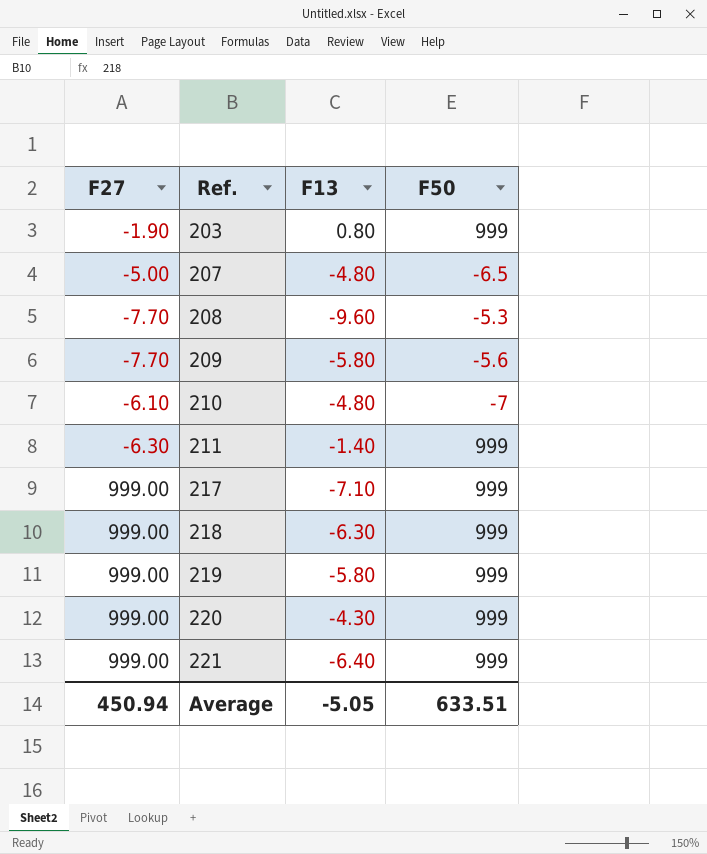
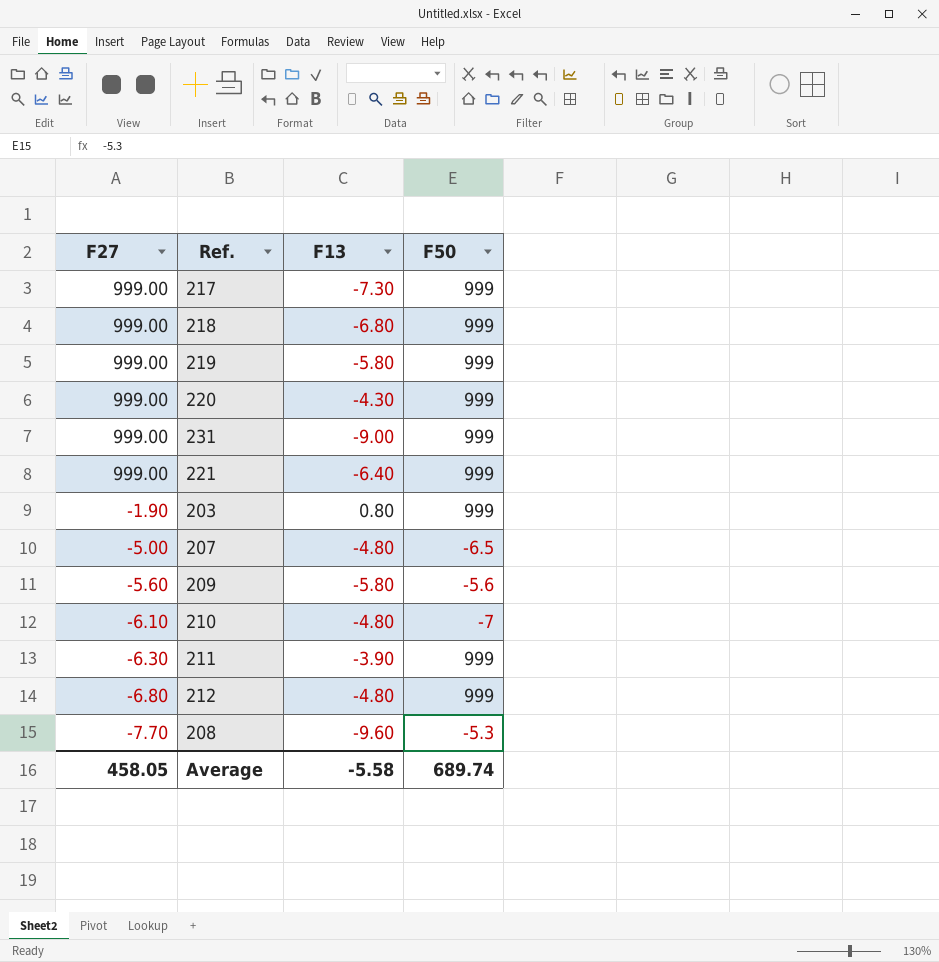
row order: Ref. ascending -> F27 descending
217 | F13: -7.10 -> -7.30
218 | F13: -6.30 -> -6.80
row 231: none -> 999.00 | -9.00 | 999
209 | F27: -7.70 -> -5.60
211 | F13: -1.40 -> -3.90
row 212: none -> -6.80 | -4.80 | 999
Average | F27: 450.94 -> 458.05
Average | F13: -5.05 -> -5.58
Average | F50: 633.51 -> 689.74

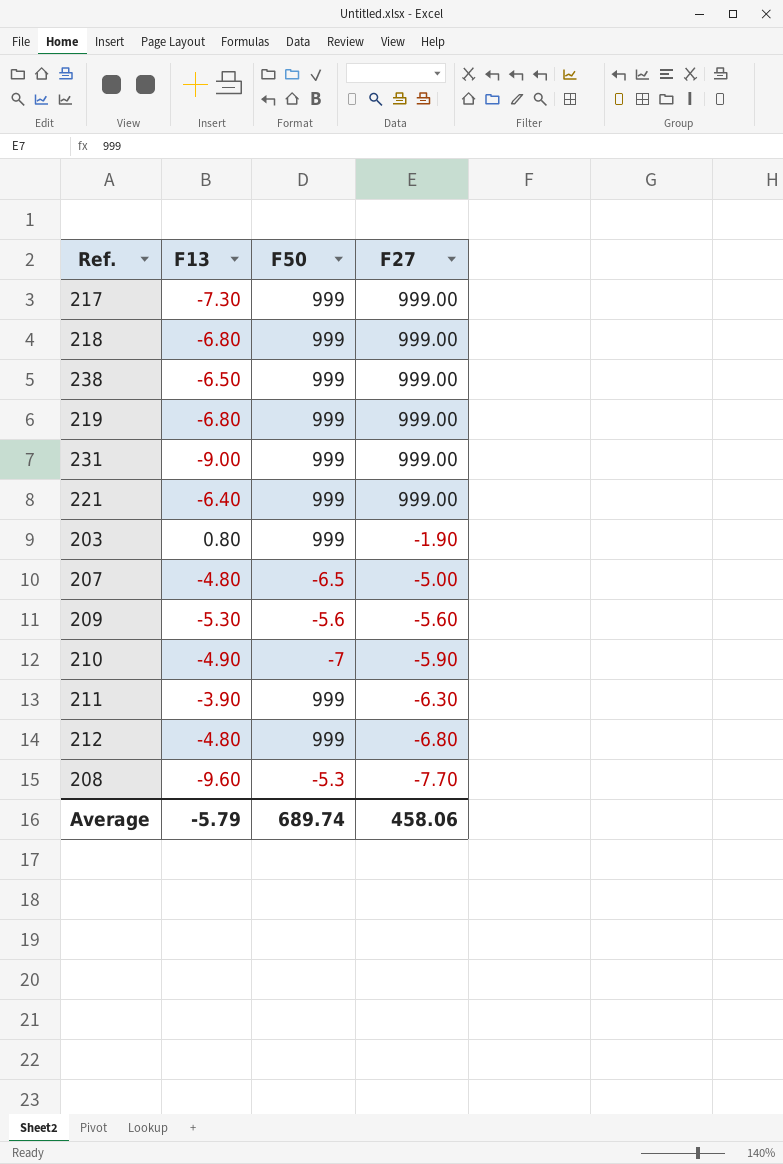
column F27 | position: 1 -> 4
row 220: 999.00 | -4.30 | 999 -> none
row 238: none -> -6.50 | 999 | 999.00
219 | F13: -5.80 -> -6.80
209 | F13: -5.80 -> -5.30
210 | F13: -4.80 -> -4.90
210 | F27: -6.10 -> -5.90
Average | F13: -5.58 -> -5.79
Average | F27: 458.05 -> 458.06

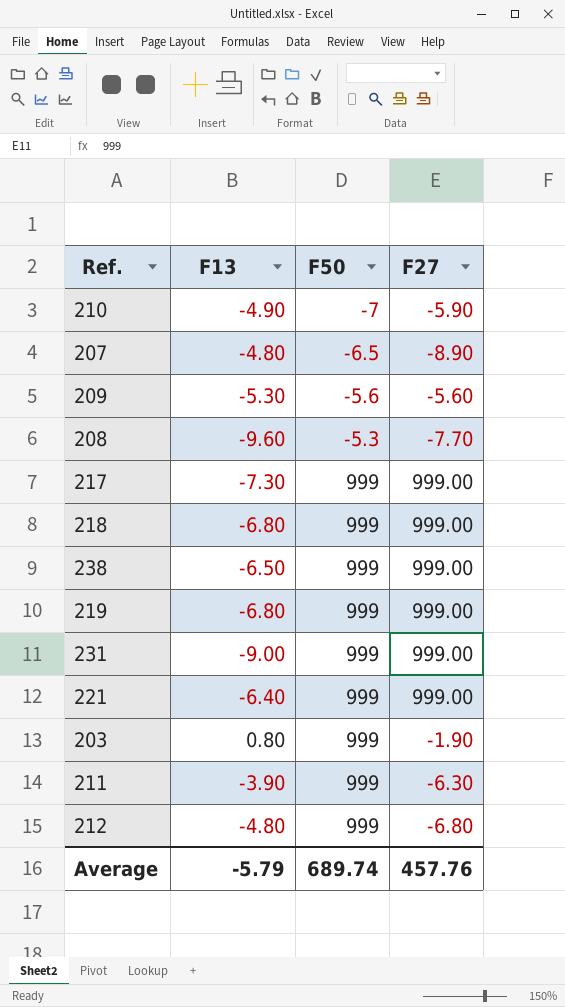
row order: F27 descending -> F50 ascending
207 | F27: -5.00 -> -8.90
Average | F27: 458.06 -> 457.76

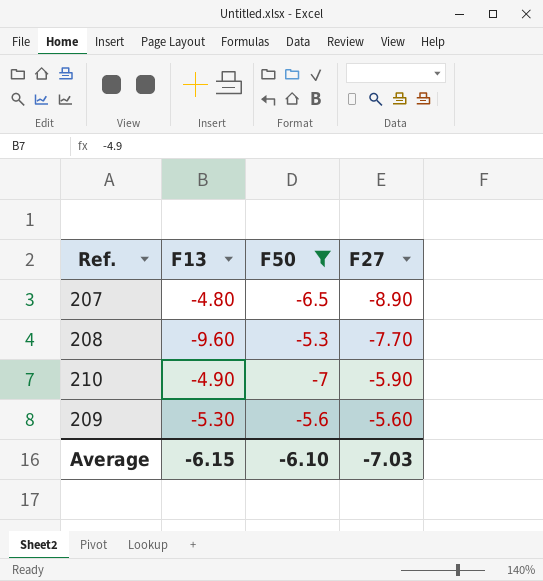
filter: none -> F50 != 999
row order: F50 ascending -> F27 ascending
Average | F13: -5.79 -> -6.15
Average | F50: 689.74 -> -6.10
Average | F27: 457.76 -> -7.03

